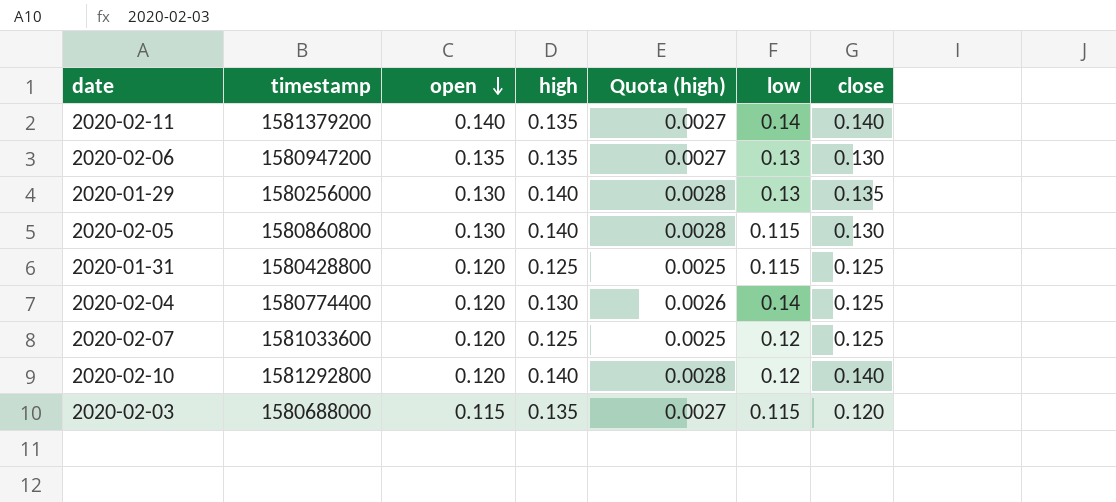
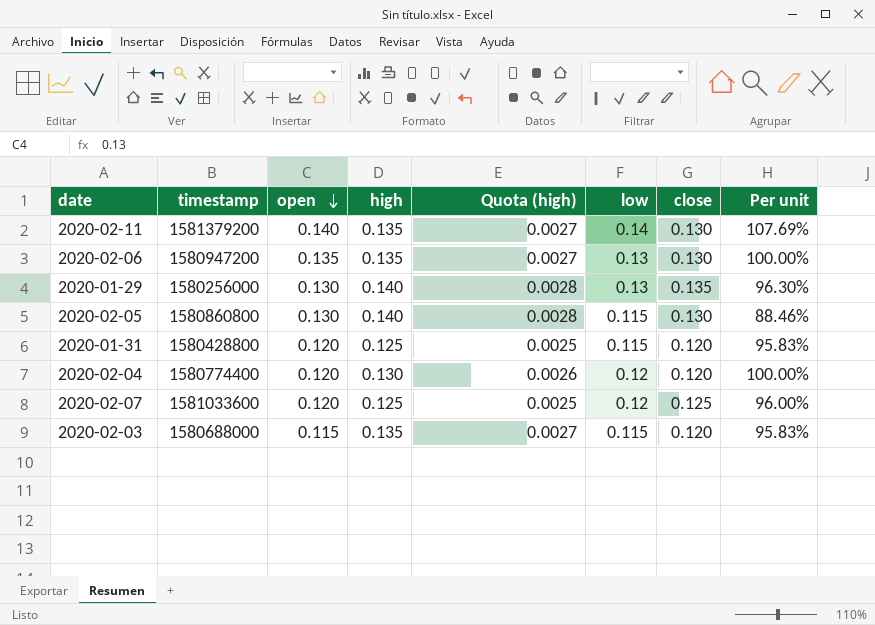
column Per unit | formula: none -> [low] / [close]
row 2020-02-10: 1581292800 | 0.120 | 0.140 | 0.0028 | 0.12 | 0.140 -> none
2020-02-11 | close: 0.140 -> 0.130
2020-01-31 | close: 0.125 -> 0.120
2020-02-04 | low: 0.14 -> 0.12
2020-02-04 | close: 0.125 -> 0.120

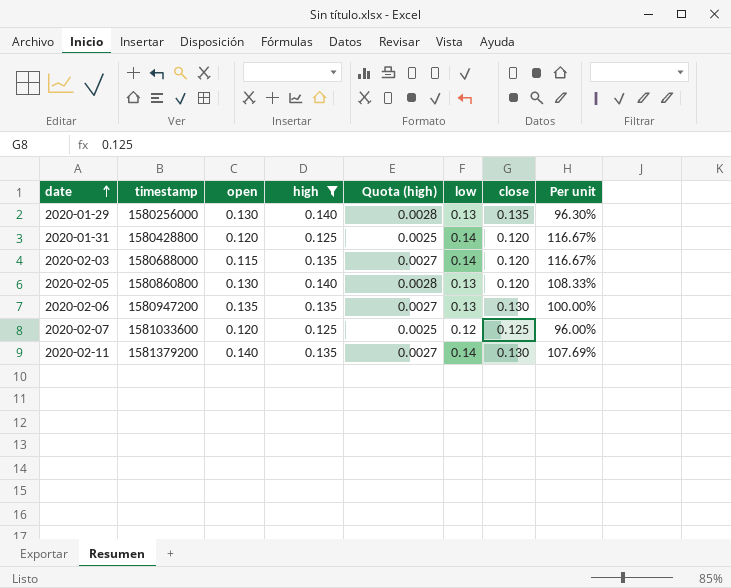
filter: none -> high != 0.130
row order: open descending -> date ascending
2020-01-31 | low: 0.115 -> 0.14
2020-01-31 | Per unit: 95.83% -> 116.67%
2020-02-03 | low: 0.115 -> 0.14
2020-02-03 | Per unit: 95.83% -> 116.67%
2020-02-05 | low: 0.115 -> 0.13
2020-02-05 | close: 0.130 -> 0.120
2020-02-05 | Per unit: 88.46% -> 108.33%

